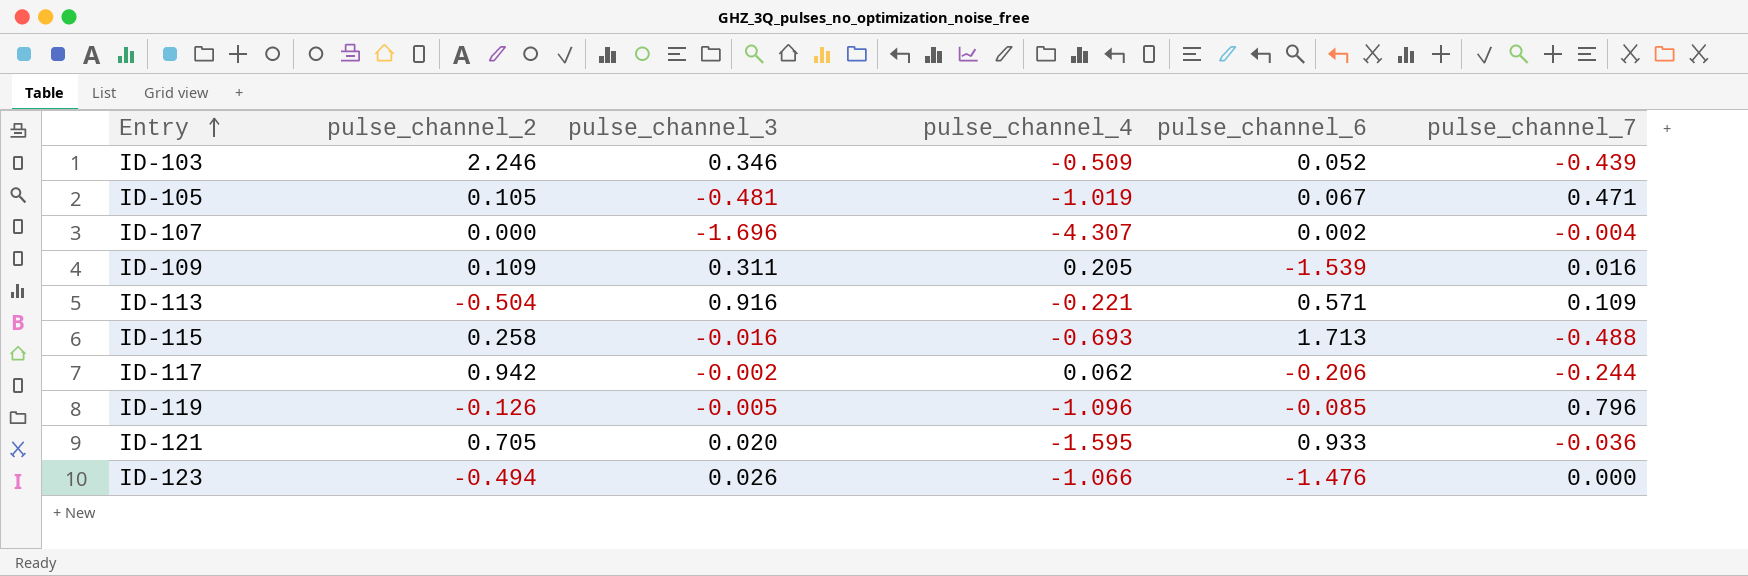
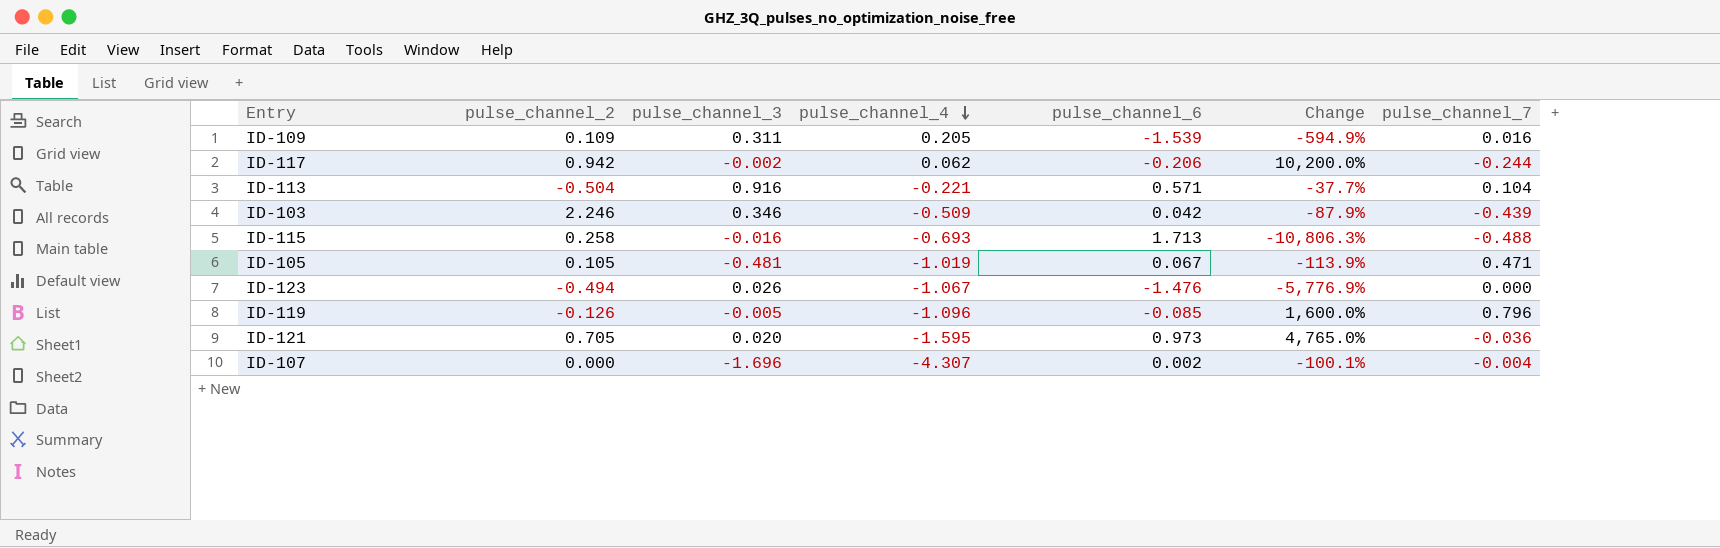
row order: Entry ascending -> pulse_channel_4 descending
column Change | formula: none -> ([pulse_channel_6] - [pulse_channel_3]) / [pulse_channel_3]
ID-113 | pulse_channel_7: 0.109 -> 0.104
ID-103 | pulse_channel_6: 0.052 -> 0.042
ID-123 | pulse_channel_4: -1.066 -> -1.067
ID-121 | pulse_channel_6: 0.933 -> 0.973

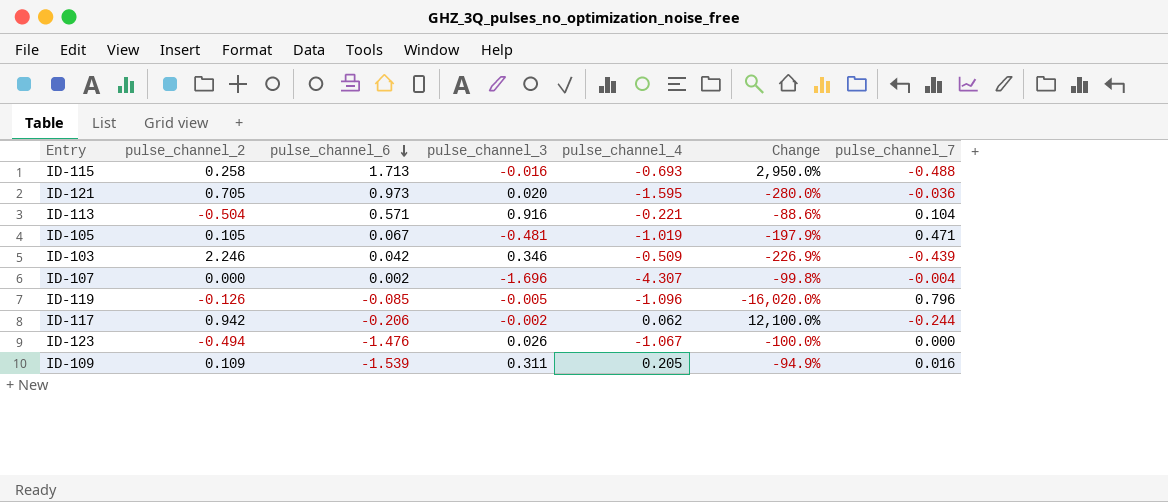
row order: pulse_channel_4 descending -> pulse_channel_6 descending
column pulse_channel_6 | position: 5 -> 3
column Change | formula: ([pulse_channel_6] - [pulse_channel_3]) / [pulse_channel_3] -> ([pulse_channel_7] - [pulse_channel_3]) / [pulse_channel_3]

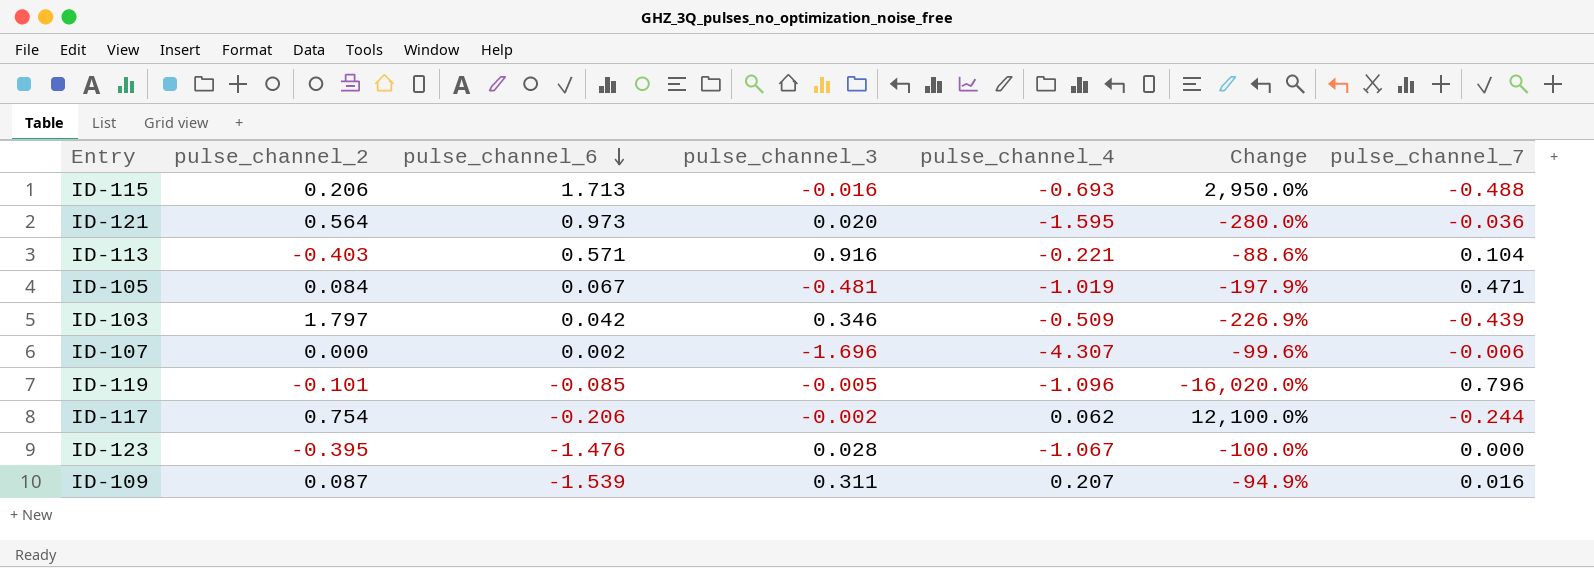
ID-115 | pulse_channel_2: 0.258 -> 0.206
ID-121 | pulse_channel_2: 0.705 -> 0.564
ID-113 | pulse_channel_2: -0.504 -> -0.403
ID-105 | pulse_channel_2: 0.105 -> 0.084
ID-103 | pulse_channel_2: 2.246 -> 1.797
ID-107 | Change: -99.8% -> -99.6%
ID-107 | pulse_channel_7: -0.004 -> -0.006
ID-119 | pulse_channel_2: -0.126 -> -0.101
ID-117 | pulse_channel_2: 0.942 -> 0.754
ID-123 | pulse_channel_2: -0.494 -> -0.395
ID-123 | pulse_channel_3: 0.026 -> 0.028
ID-109 | pulse_channel_2: 0.109 -> 0.087
ID-109 | pulse_channel_4: 0.205 -> 0.207

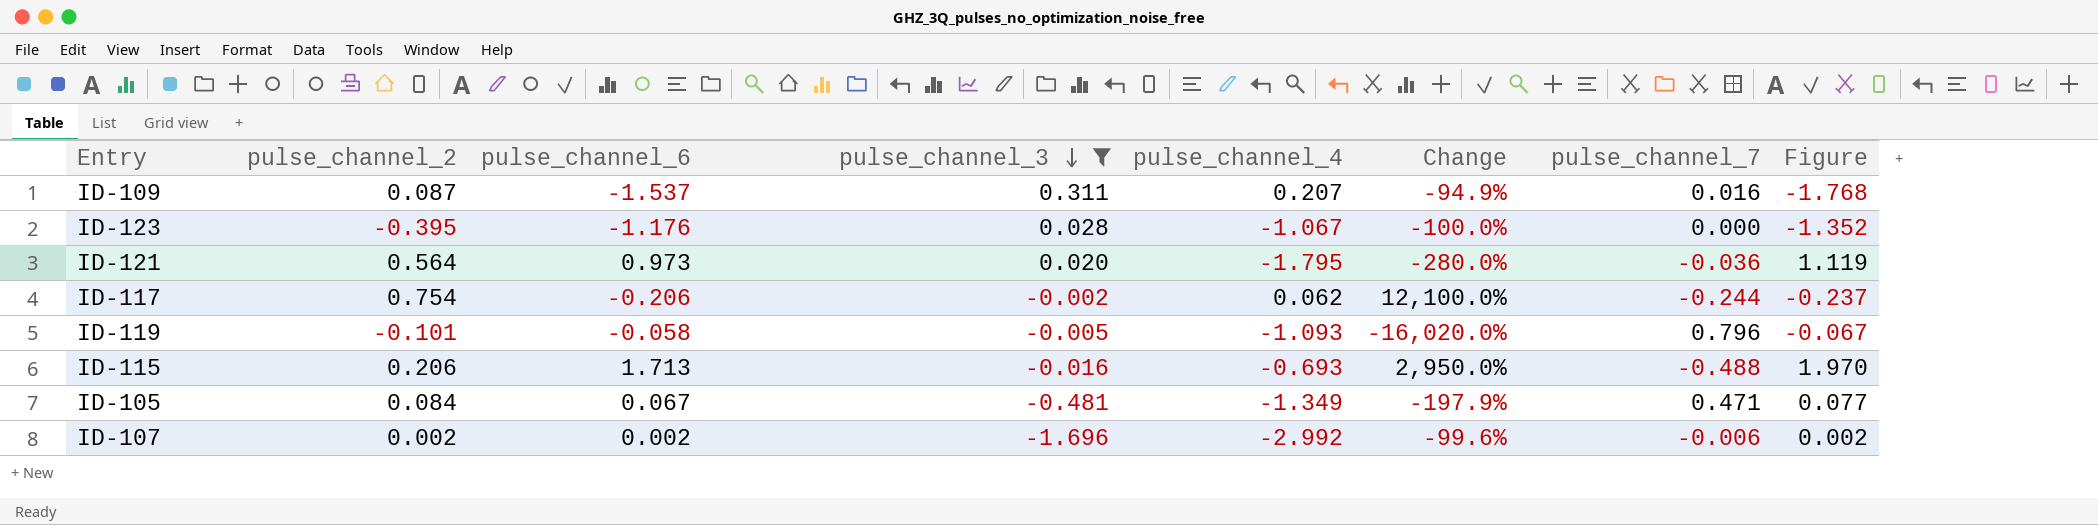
filter: none -> pulse_channel_3 <= 0.311
row order: pulse_channel_6 descending -> pulse_channel_3 descending
column Figure | formula: none -> [pulse_channel_6] * 1.15
ID-109 | pulse_channel_6: -1.539 -> -1.537
ID-123 | pulse_channel_6: -1.476 -> -1.176
ID-121 | pulse_channel_4: -1.595 -> -1.795
ID-119 | pulse_channel_6: -0.085 -> -0.058
ID-119 | pulse_channel_4: -1.096 -> -1.093
ID-105 | pulse_channel_4: -1.019 -> -1.349
ID-107 | pulse_channel_2: 0.000 -> 0.002
ID-107 | pulse_channel_4: -4.307 -> -2.992

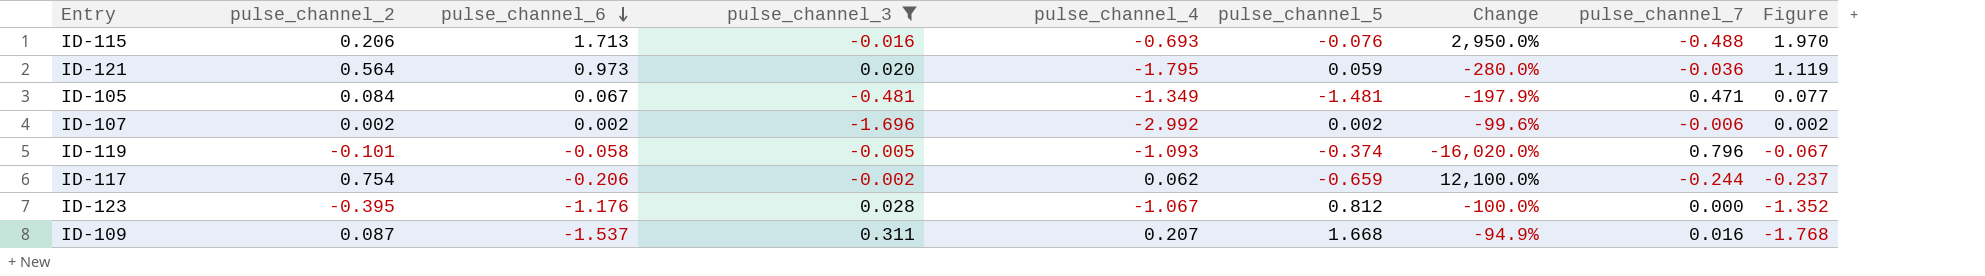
row order: pulse_channel_3 descending -> pulse_channel_6 descending
column pulse_channel_5 | position: none -> 6

